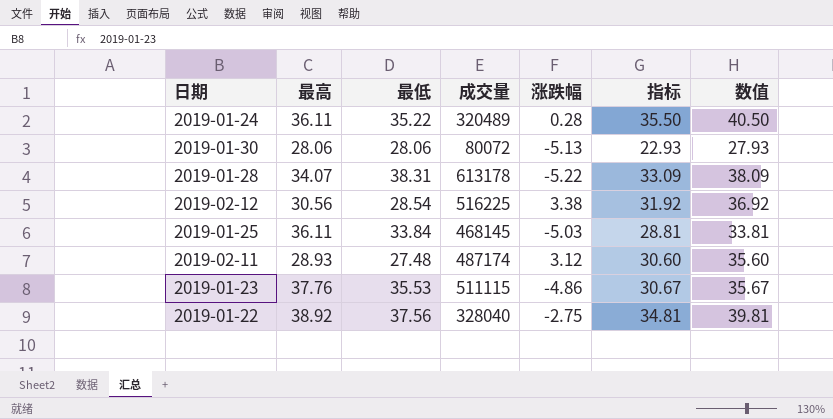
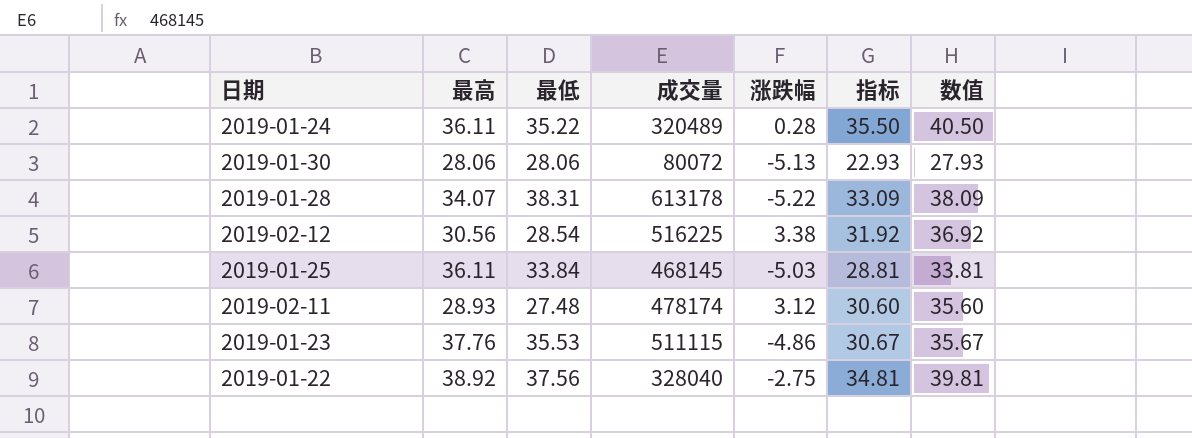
2019-02-11 | 成交量: 487174 -> 478174

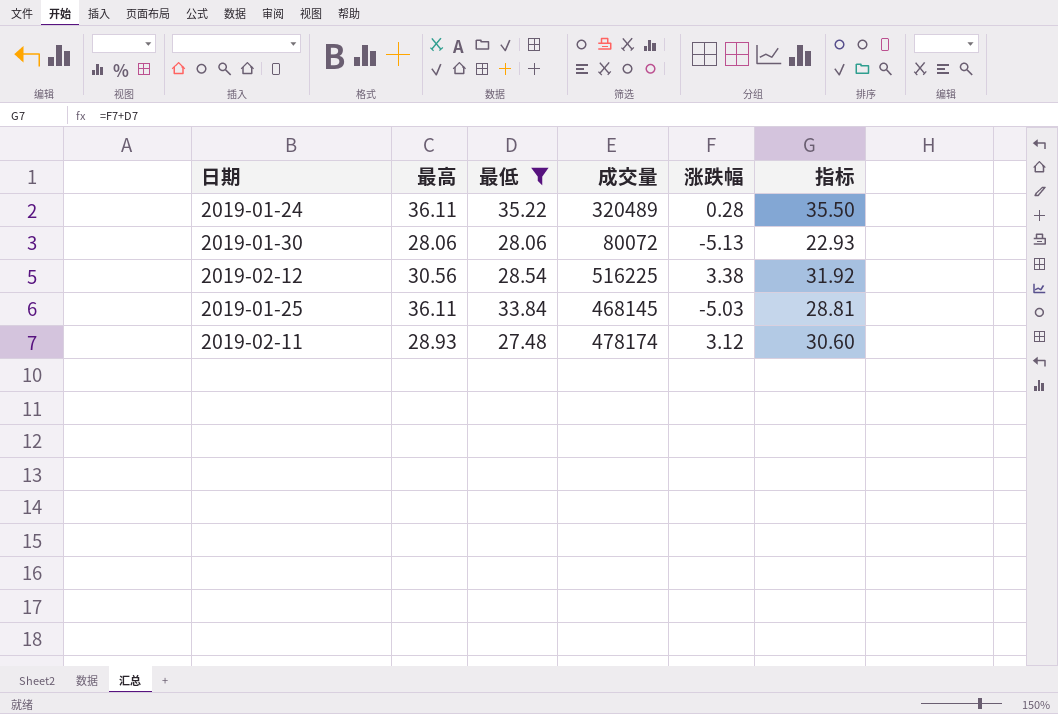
filter: none -> 最低 <= 35.22
column 数值 | formula: [指标] + 5 -> none

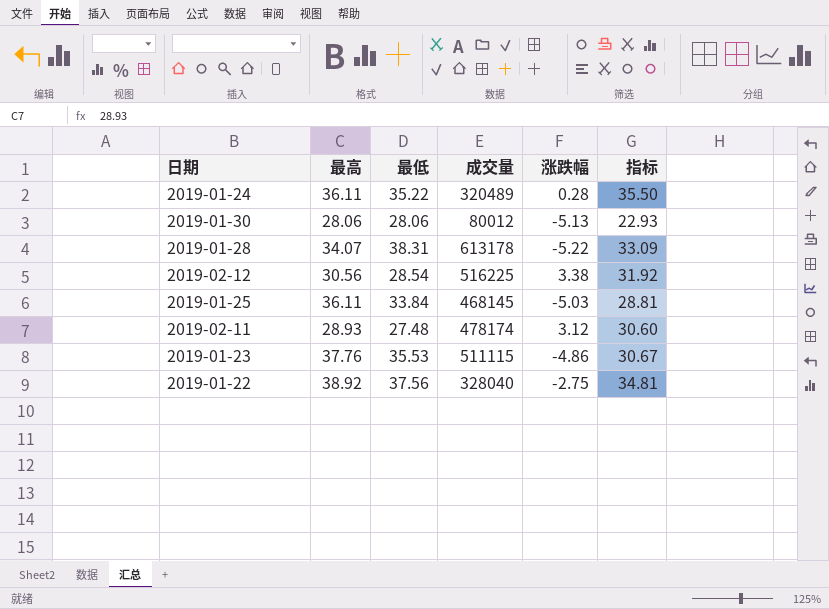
filter: 最低 <= 35.22 -> none
2019-01-30 | 成交量: 80072 -> 80012

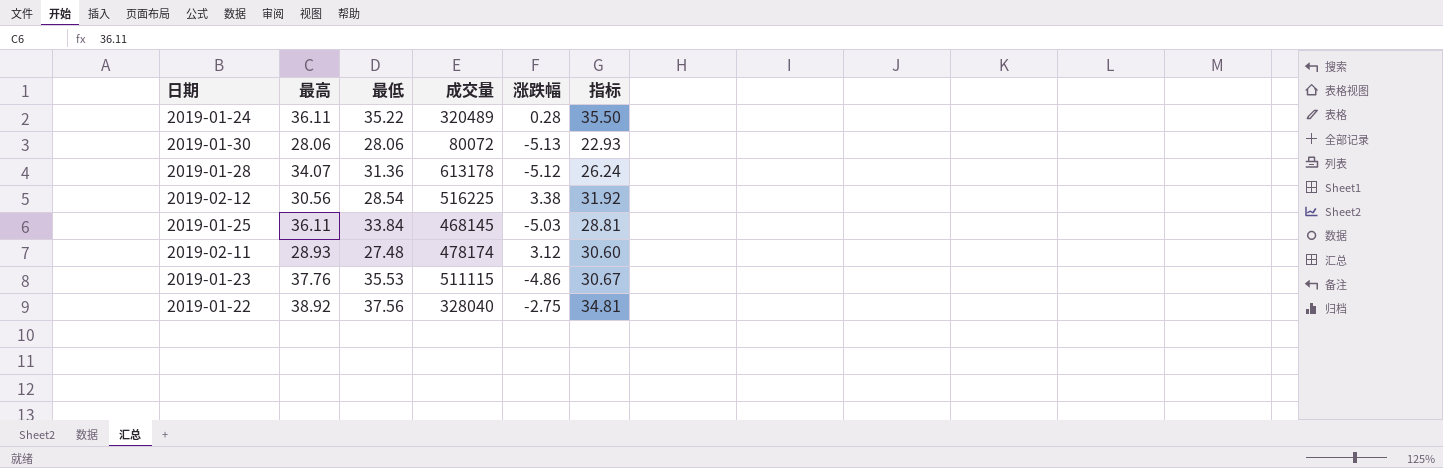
2019-01-30 | 成交量: 80012 -> 80072
2019-01-28 | 最低: 38.31 -> 31.36
2019-01-28 | 涨跌幅: -5.22 -> -5.12
2019-01-28 | 指标: 33.09 -> 26.24

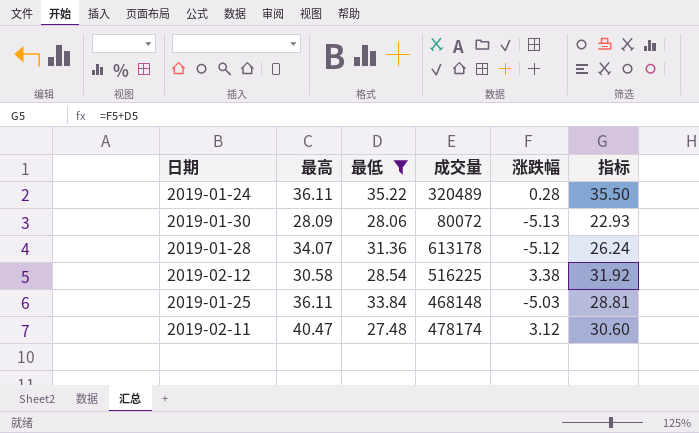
filter: none -> 最低 <= 35.22
2019-01-30 | 最高: 28.06 -> 28.09
2019-02-12 | 最高: 30.56 -> 30.58
2019-01-25 | 成交量: 468145 -> 468148
2019-02-11 | 最高: 28.93 -> 40.47

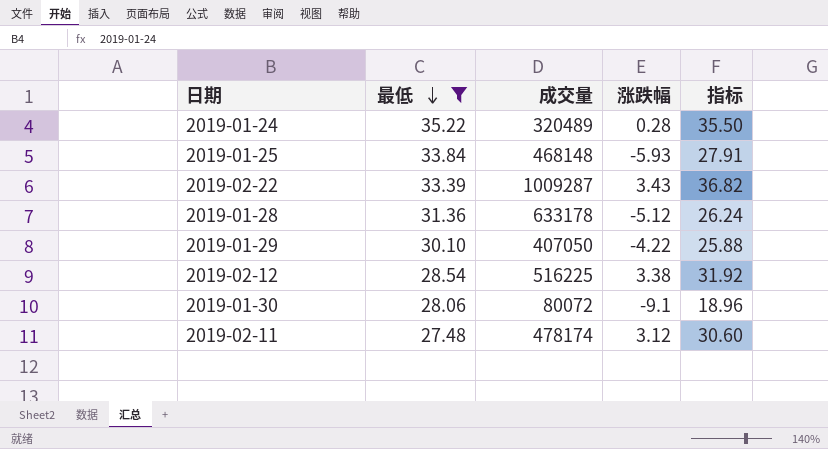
row order: none -> 最低 descending
column 最高 | position: 2 -> none
2019-01-25 | 涨跌幅: -5.03 -> -5.93
2019-01-25 | 指标: 28.81 -> 27.91
row 2019-02-22: none -> 33.39 | 1009287 | 3.43 | 36.82
2019-01-28 | 成交量: 613178 -> 633178
row 2019-01-29: none -> 30.10 | 407050 | -4.22 | 25.88
2019-01-30 | 涨跌幅: -5.13 -> -9.1
2019-01-30 | 指标: 22.93 -> 18.96

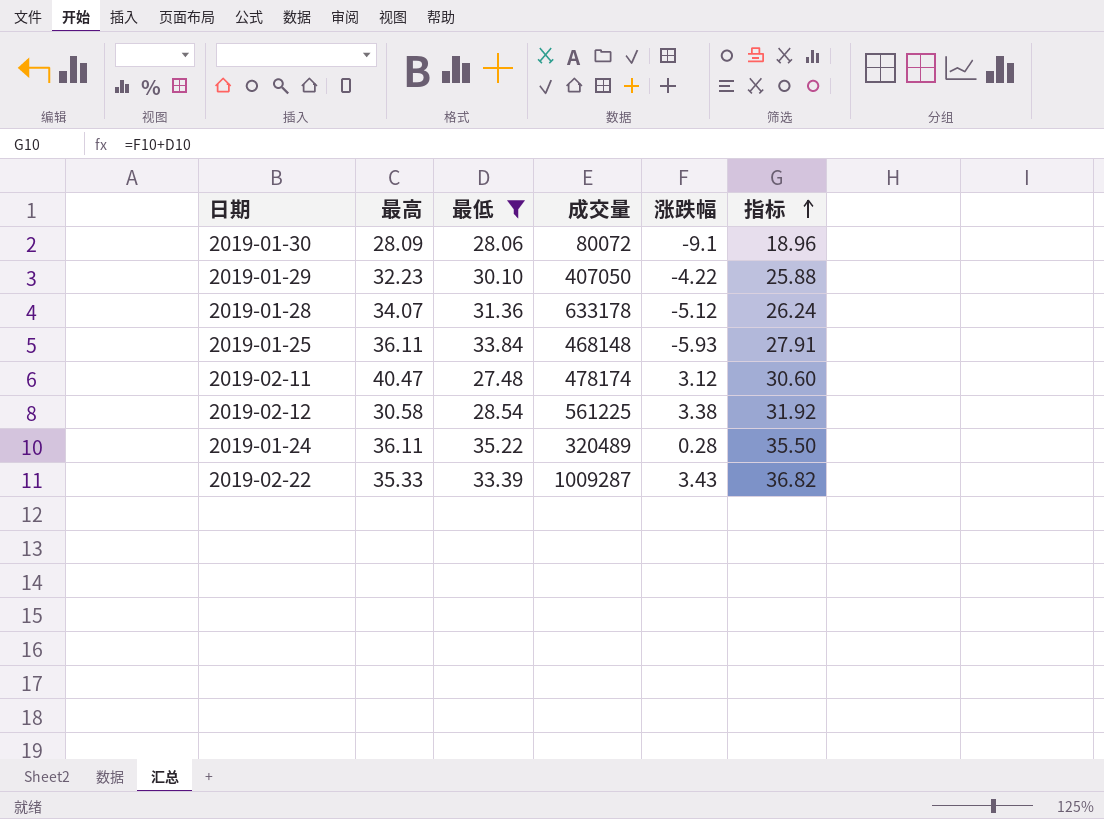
row order: 最低 descending -> 指标 ascending
column 最高 | position: none -> 2
2019-02-12 | 成交量: 516225 -> 561225

